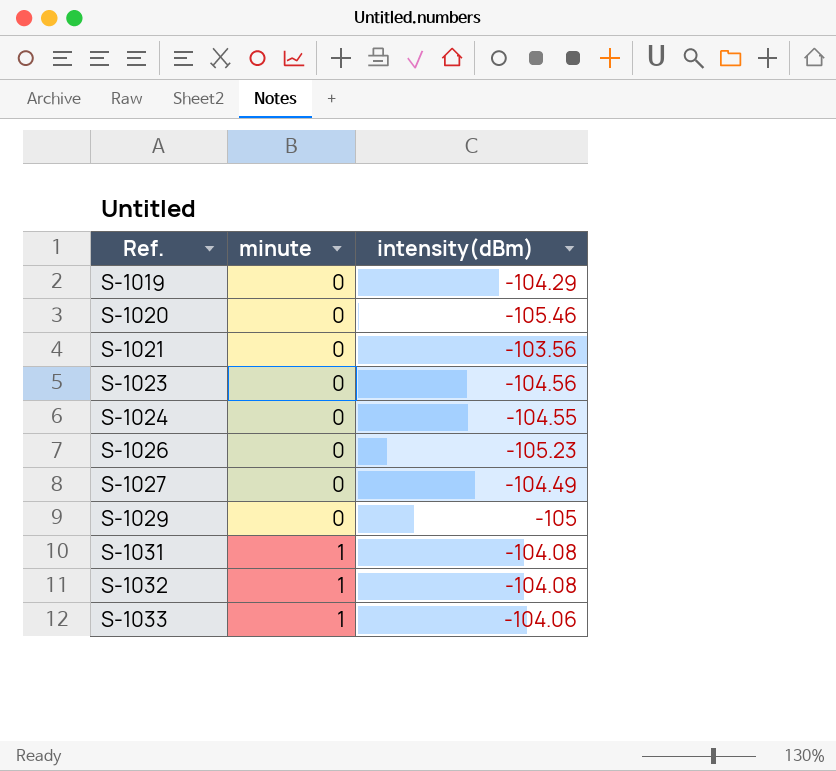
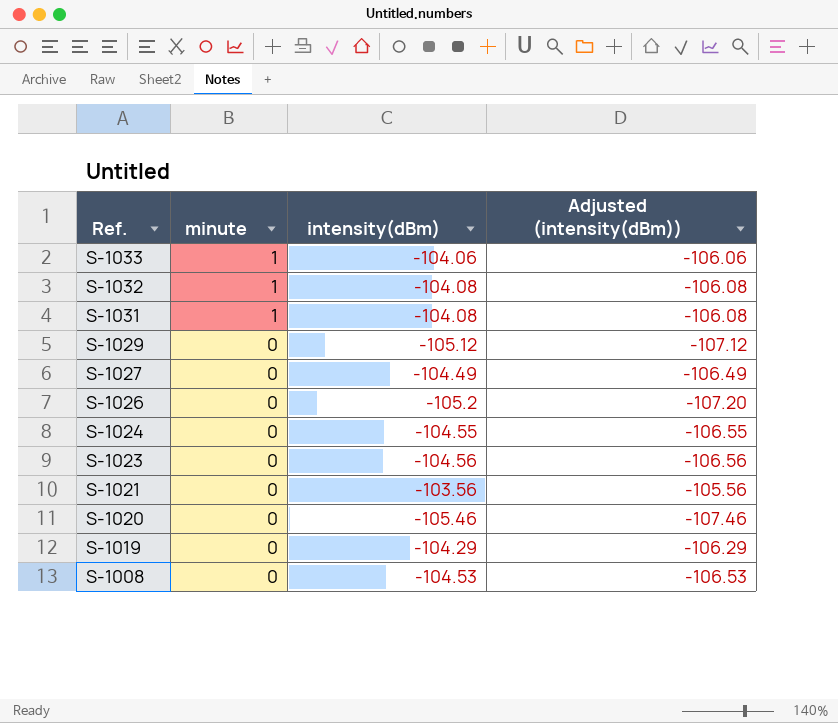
row order: Ref. ascending -> Ref. descending
column Adjusted (intensity(dBm)) | formula: none -> [intensity(dBm)] - 2
S-1029 | intensity(dBm): -105 -> -105.12
S-1026 | intensity(dBm): -105.23 -> -105.2
row S-1008: none -> 0 | -104.53 | -106.53

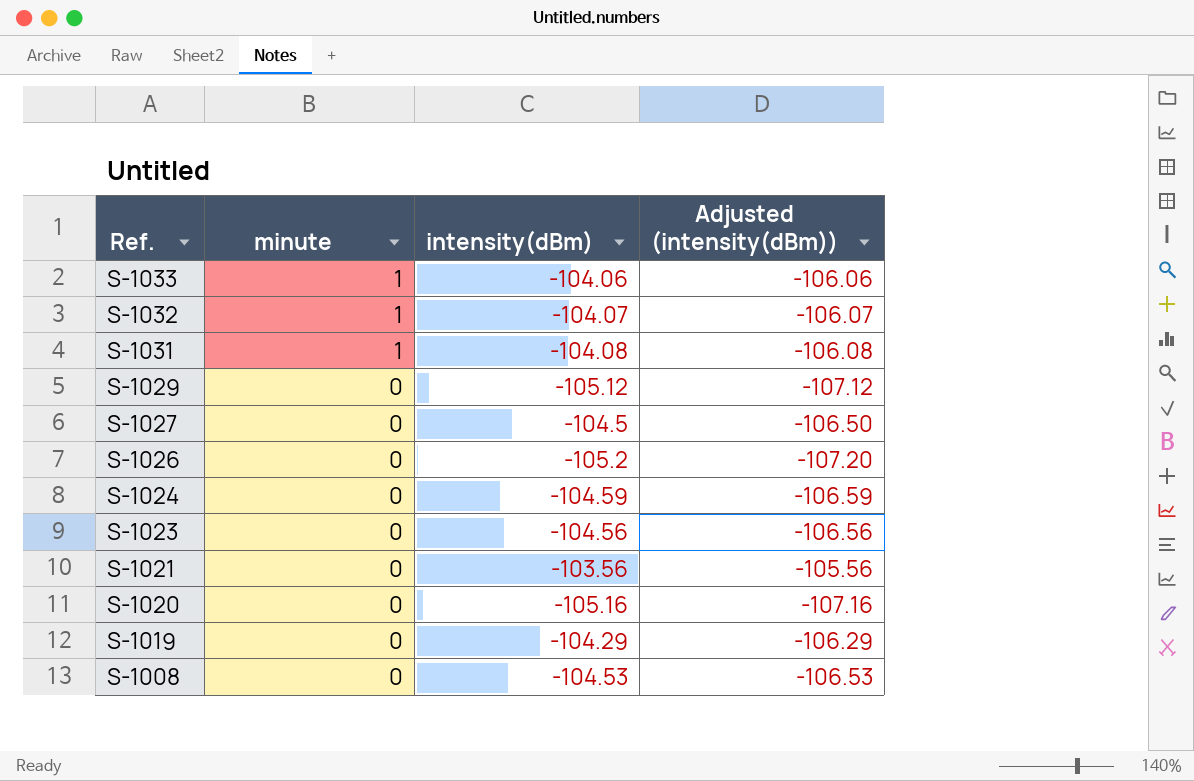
S-1032 | intensity(dBm): -104.08 -> -104.07
S-1032 | Adjusted (intensity(dBm)): -106.08 -> -106.07
S-1027 | intensity(dBm): -104.49 -> -104.5
S-1027 | Adjusted (intensity(dBm)): -106.49 -> -106.50
S-1024 | intensity(dBm): -104.55 -> -104.59
S-1024 | Adjusted (intensity(dBm)): -106.55 -> -106.59
S-1020 | intensity(dBm): -105.46 -> -105.16
S-1020 | Adjusted (intensity(dBm)): -107.46 -> -107.16

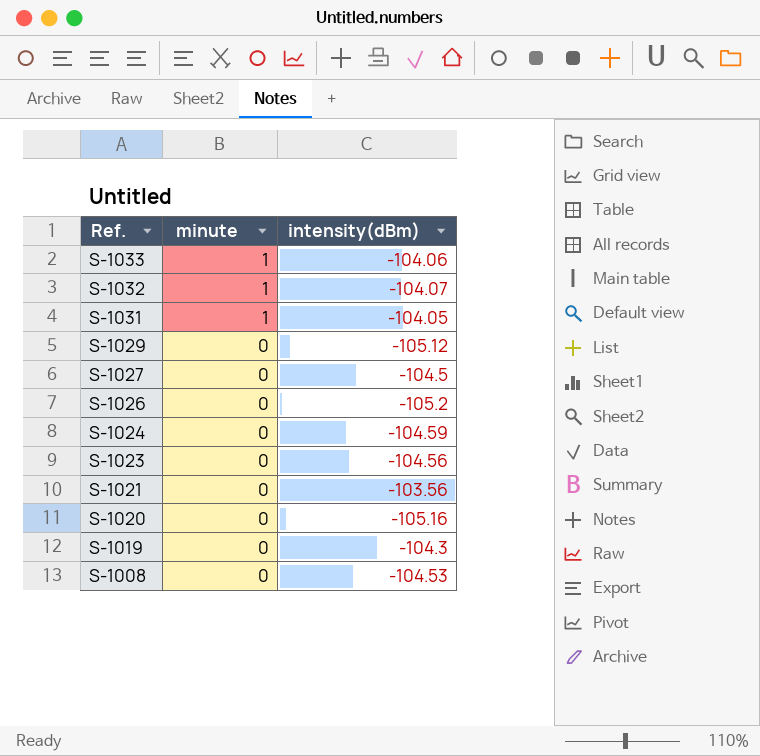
column Adjusted (intensity(dBm)) | formula: [intensity(dBm)] - 2 -> none
S-1031 | intensity(dBm): -104.08 -> -104.05
S-1019 | intensity(dBm): -104.29 -> -104.3

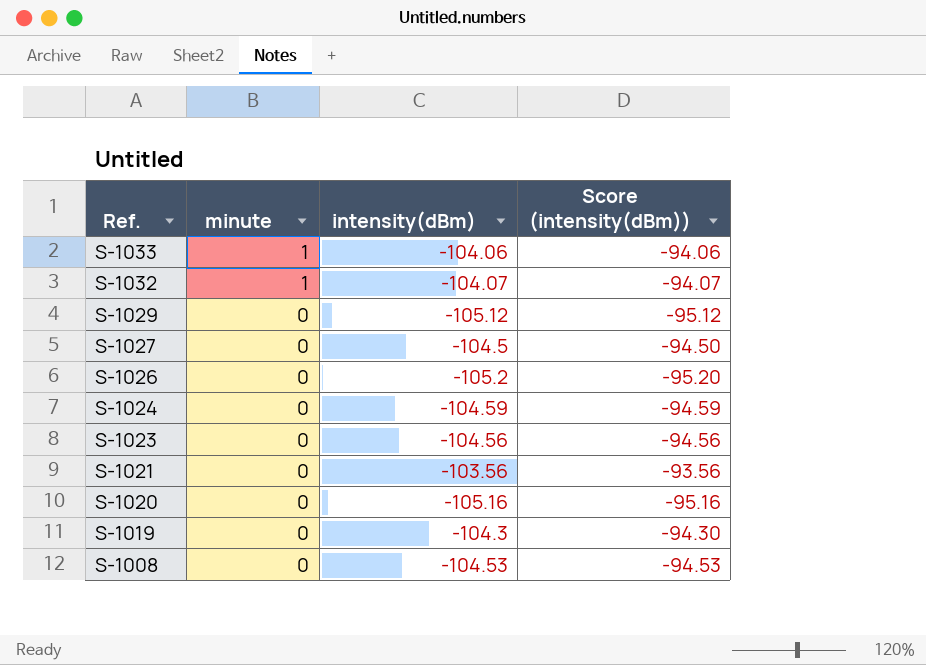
column Score (intensity(dBm)) | formula: none -> [intensity(dBm)] + 10
row S-1031: 1 | -104.05 -> none

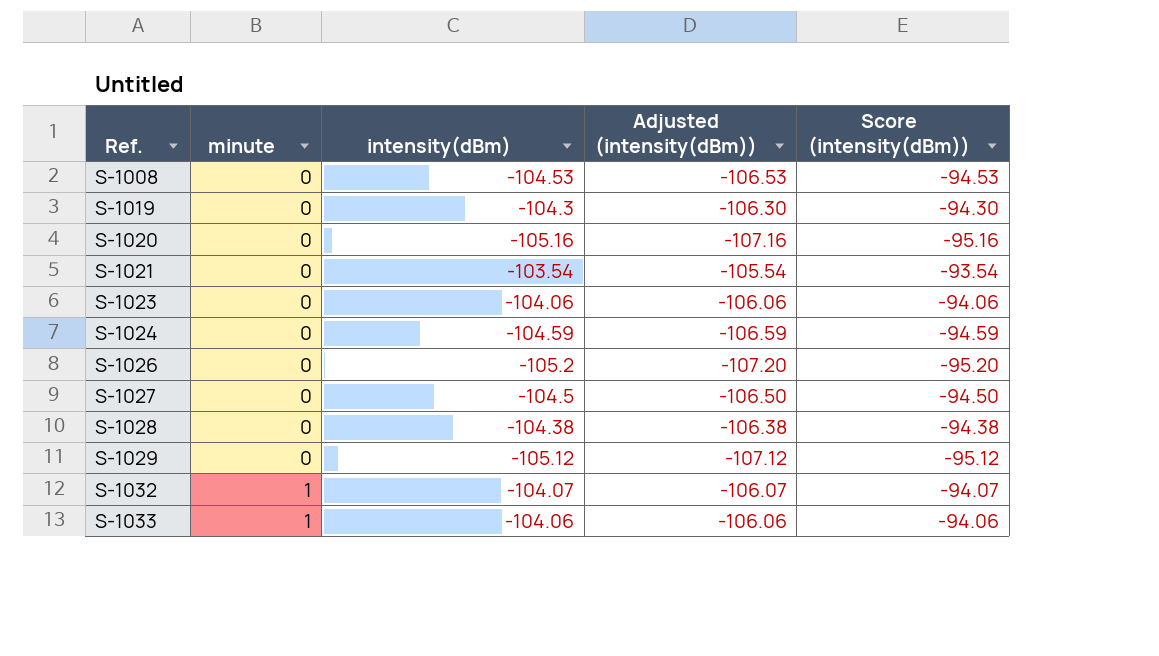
row order: Ref. descending -> Ref. ascending
column Adjusted (intensity(dBm)) | formula: none -> [intensity(dBm)] - 2
S-1021 | intensity(dBm): -103.56 -> -103.54
S-1021 | Score (intensity(dBm)): -93.56 -> -93.54
S-1023 | intensity(dBm): -104.56 -> -104.06
S-1023 | Score (intensity(dBm)): -94.56 -> -94.06
row S-1028: none -> 0 | -104.38 | -106.38 | -94.38

